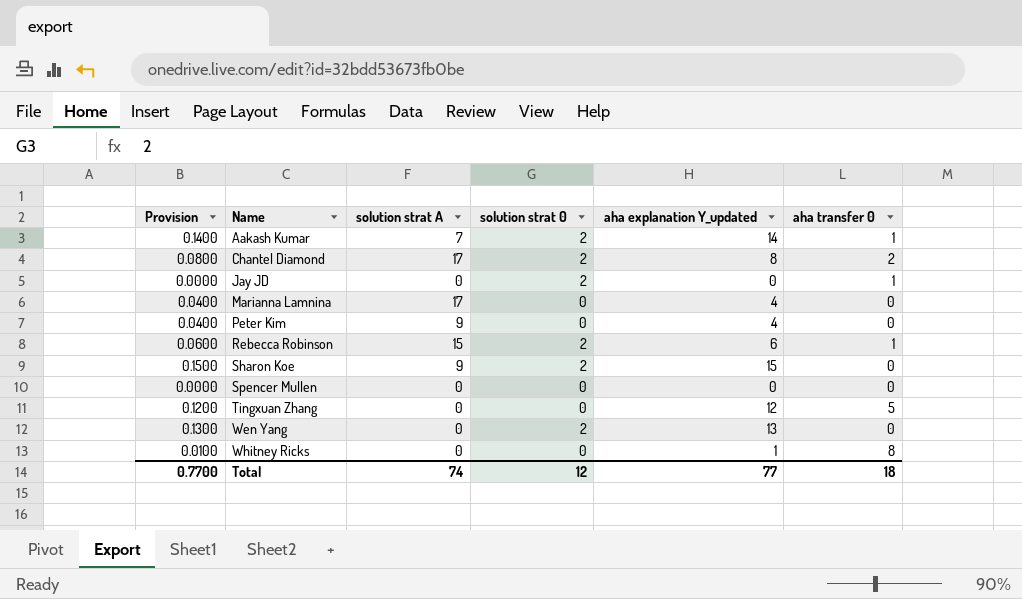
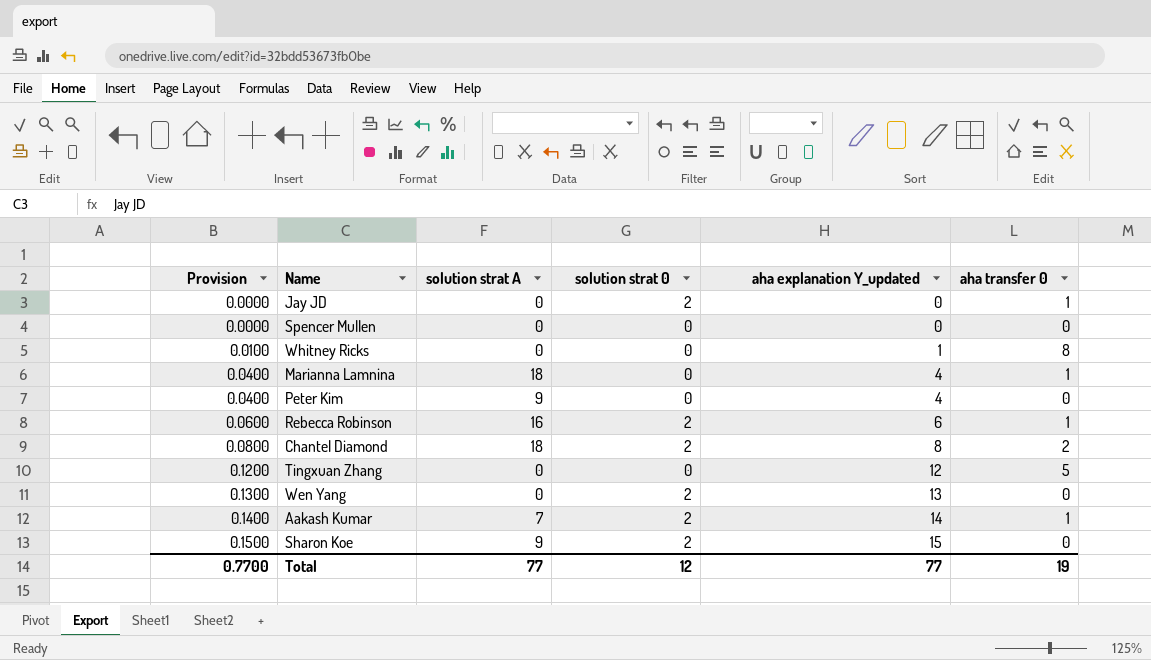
row order: Name ascending -> Provision ascending
Marianna Lamnina | solution strat A: 17 -> 18
Marianna Lamnina | aha transfer 0: 0 -> 1
Rebecca Robinson | solution strat A: 15 -> 16
Chantel Diamond | solution strat A: 17 -> 18
Total | solution strat A: 74 -> 77
Total | aha transfer 0: 18 -> 19

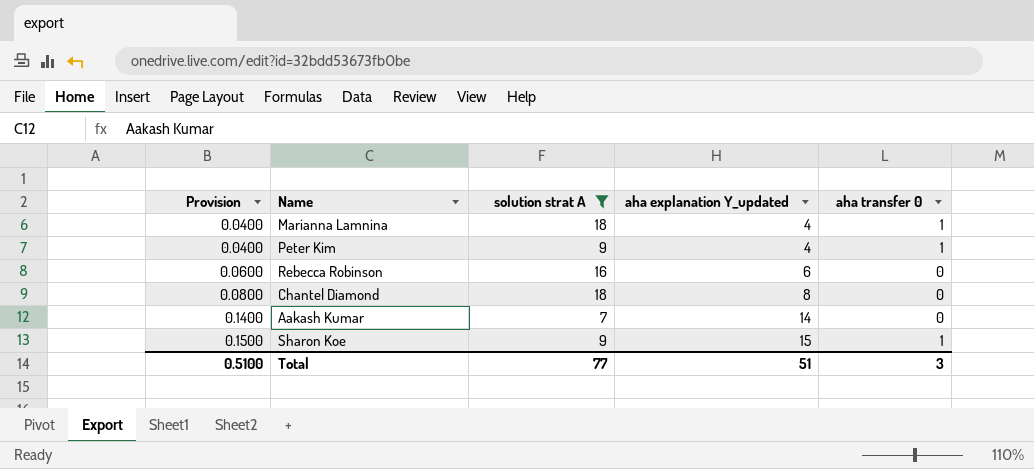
filter: none -> solution strat A != 0
column solution strat 0 | position: 4 -> none
Peter Kim | aha transfer 0: 0 -> 1
Rebecca Robinson | aha transfer 0: 1 -> 0
Chantel Diamond | aha transfer 0: 2 -> 0
Aakash Kumar | aha transfer 0: 1 -> 0
Sharon Koe | aha transfer 0: 0 -> 1
Total | Provision: 0.7700 -> 0.5100
Total | aha explanation Y_updated: 77 -> 51
Total | aha transfer 0: 19 -> 3

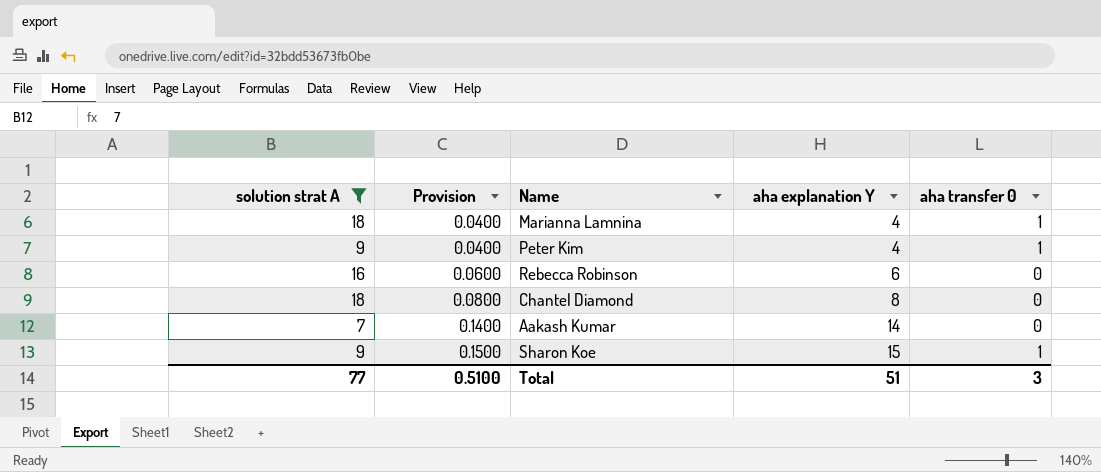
column solution strat A | position: 3 -> 1
column name: aha explanation Y_updated -> aha explanation Y

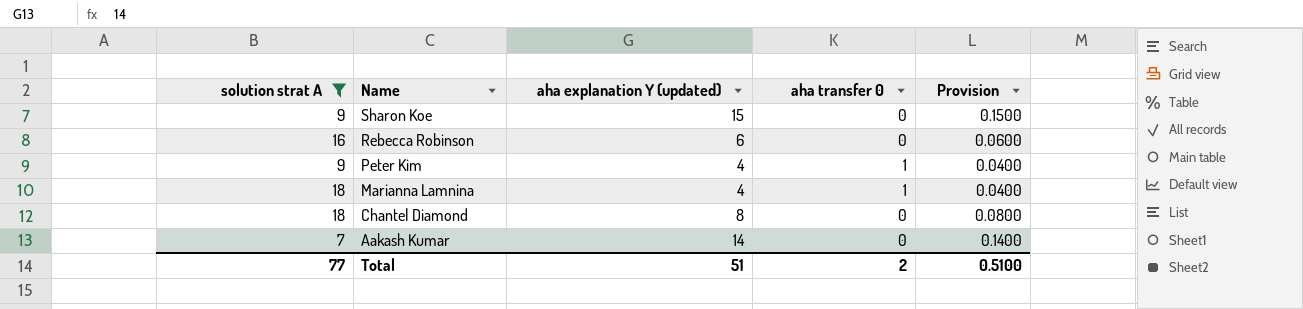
row order: Provision ascending -> Name descending
column name: aha explanation Y -> aha explanation Y (updated)
column Provision | position: 2 -> 5
Sharon Koe | aha transfer 0: 1 -> 0
Total | aha transfer 0: 3 -> 2

